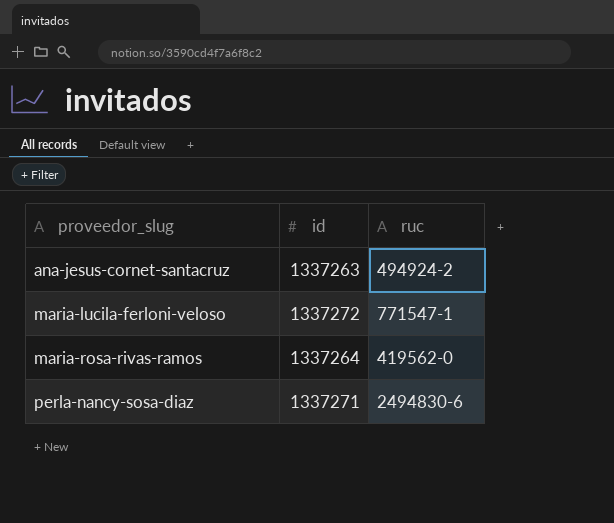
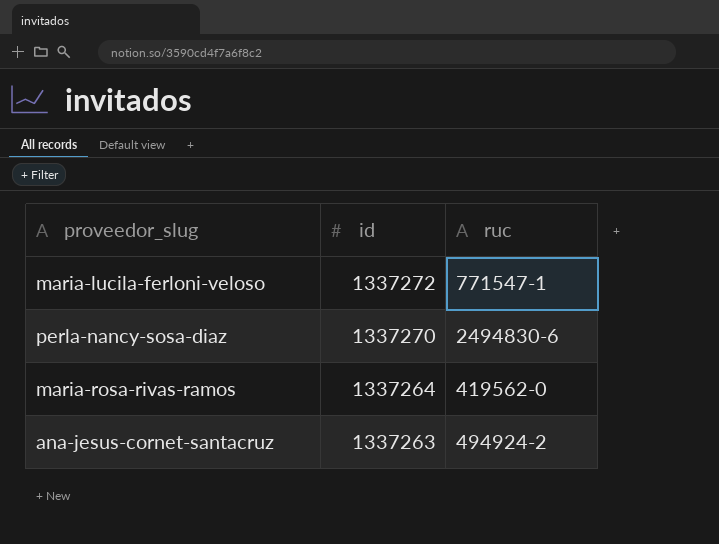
row order: proveedor_slug ascending -> id descending
perla-nancy-sosa-diaz | id: 1337271 -> 1337270

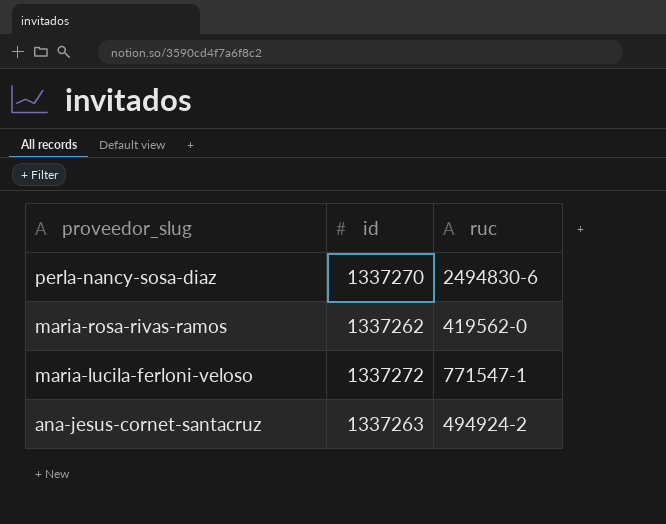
row order: id descending -> proveedor_slug descending
maria-rosa-rivas-ramos | id: 1337264 -> 1337262

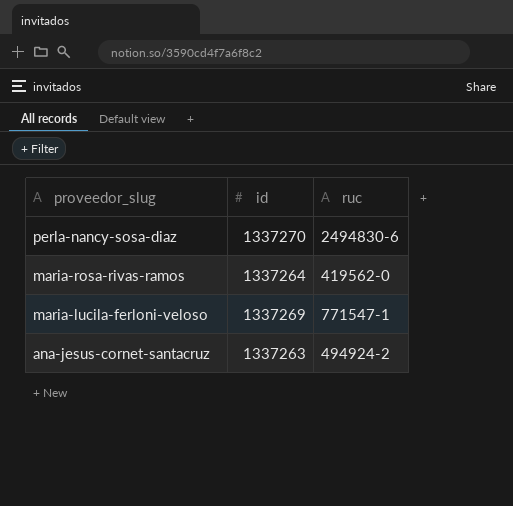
maria-rosa-rivas-ramos | id: 1337262 -> 1337264
maria-lucila-ferloni-veloso | id: 1337272 -> 1337269

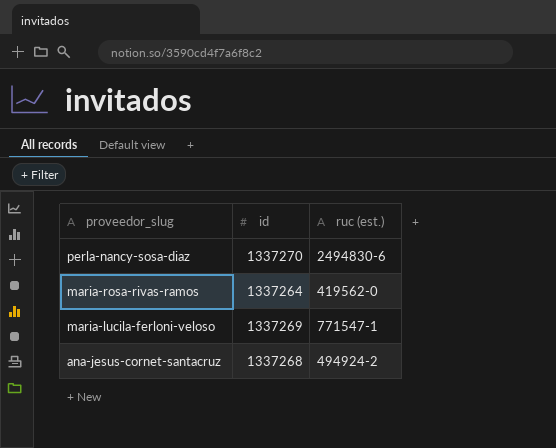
column name: ruc -> ruc (est.)
ana-jesus-cornet-santacruz | id: 1337263 -> 1337268

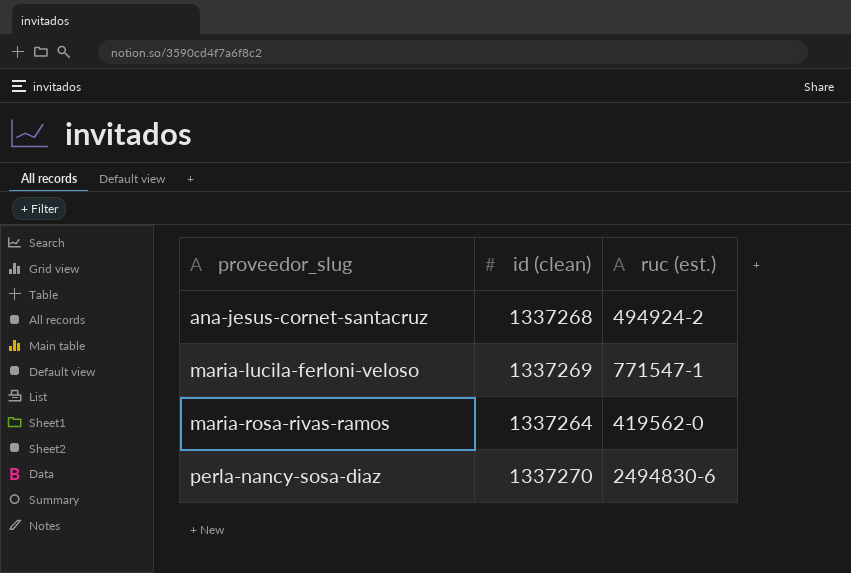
row order: proveedor_slug descending -> proveedor_slug ascending
column name: id -> id (clean)

